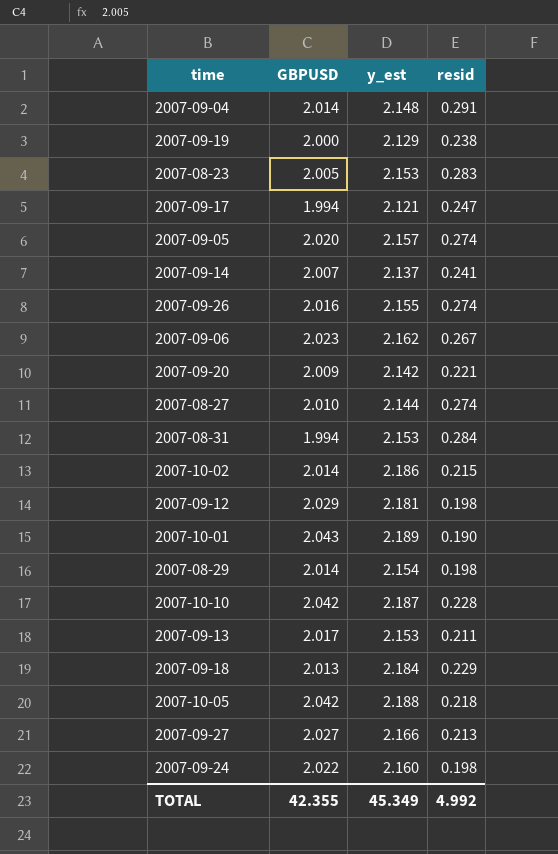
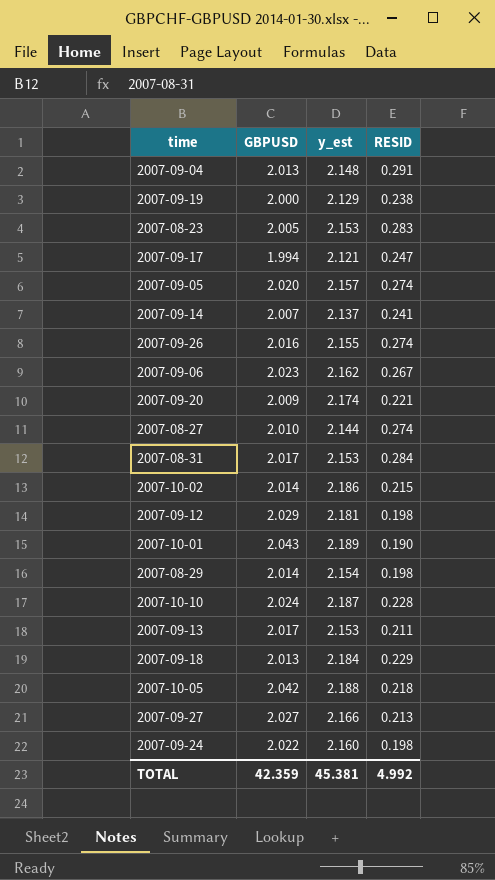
column name: resid -> RESID
2007-09-04 | GBPUSD: 2.014 -> 2.013
2007-09-20 | y_est: 2.142 -> 2.174
2007-08-31 | GBPUSD: 1.994 -> 2.017
2007-10-10 | GBPUSD: 2.042 -> 2.024
TOTAL | GBPUSD: 42.355 -> 42.359
TOTAL | y_est: 45.349 -> 45.381

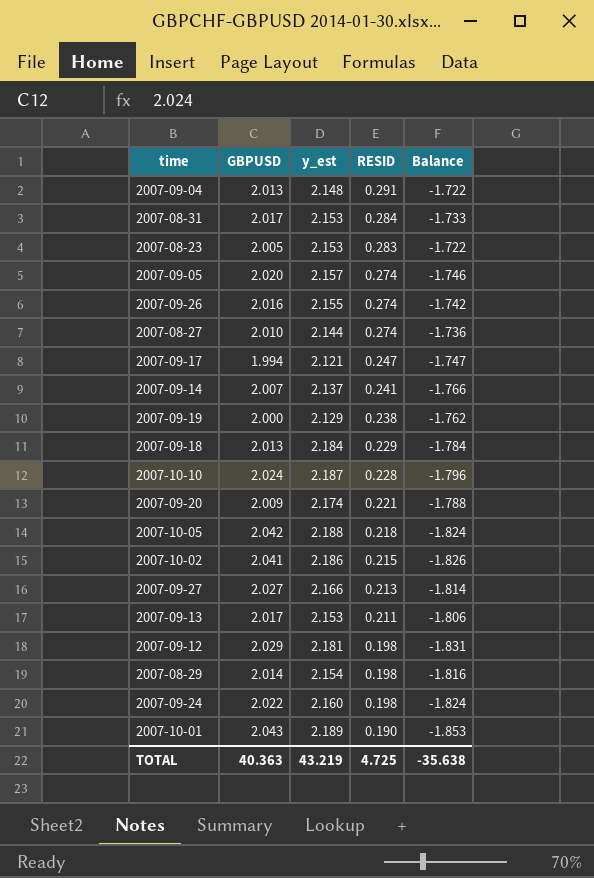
row order: none -> RESID descending
column Balance | formula: none -> [RESID] - [GBPUSD]
row 2007-09-06: 2.023 | 2.162 | 0.267 -> none
2007-10-02 | GBPUSD: 2.014 -> 2.041
TOTAL | GBPUSD: 42.359 -> 40.363
TOTAL | y_est: 45.381 -> 43.219
TOTAL | RESID: 4.992 -> 4.725

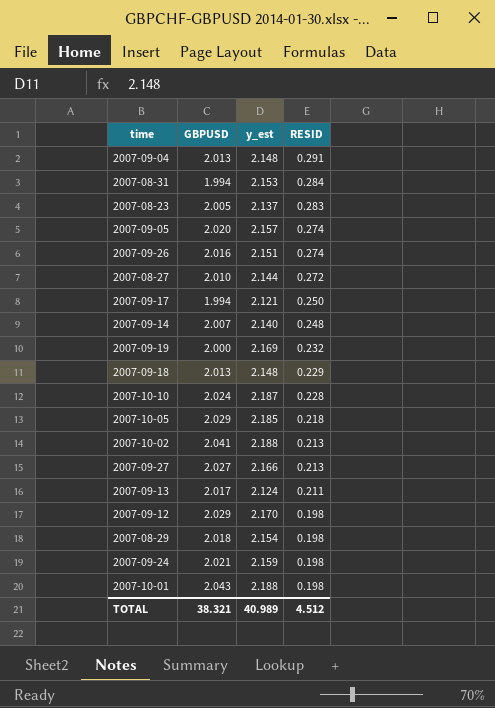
column Balance | formula: [RESID] - [GBPUSD] -> none
row 2007-09-20: 2.009 | 2.174 | 0.221 | -1.788 -> none
2007-08-31 | GBPUSD: 2.017 -> 1.994
2007-08-23 | y_est: 2.153 -> 2.137
2007-09-26 | y_est: 2.155 -> 2.151
2007-08-27 | RESID: 0.274 -> 0.272
2007-09-17 | RESID: 0.247 -> 0.250
2007-09-14 | y_est: 2.137 -> 2.140
2007-09-14 | RESID: 0.241 -> 0.248
2007-09-19 | y_est: 2.129 -> 2.169
2007-09-19 | RESID: 0.238 -> 0.232
2007-09-18 | y_est: 2.184 -> 2.148
2007-10-05 | GBPUSD: 2.042 -> 2.029
2007-10-05 | y_est: 2.188 -> 2.185
2007-10-02 | y_est: 2.186 -> 2.188
2007-10-02 | RESID: 0.215 -> 0.213
2007-09-13 | y_est: 2.153 -> 2.124
2007-09-12 | y_est: 2.181 -> 2.170
2007-08-29 | GBPUSD: 2.014 -> 2.018
2007-09-24 | GBPUSD: 2.022 -> 2.021
2007-09-24 | y_est: 2.160 -> 2.159
2007-10-01 | y_est: 2.189 -> 2.188
2007-10-01 | RESID: 0.190 -> 0.198
TOTAL | GBPUSD: 40.363 -> 38.321
TOTAL | y_est: 43.219 -> 40.989
TOTAL | RESID: 4.725 -> 4.512

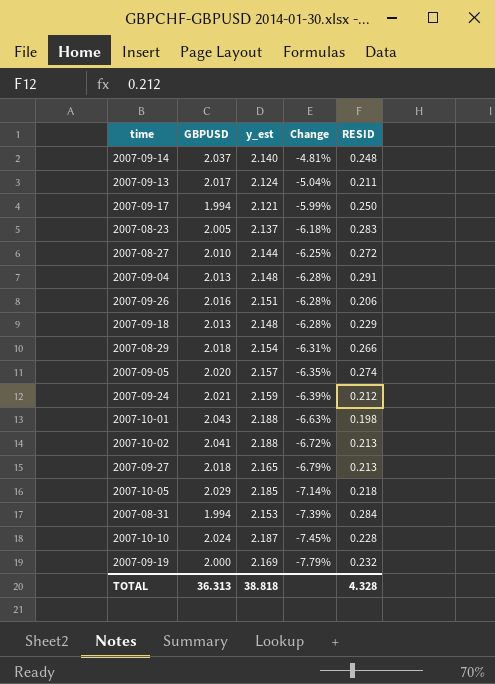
row order: RESID descending -> Change descending
column Change | formula: none -> ([GBPUSD] - [y_est]) / [y_est]
row 2007-09-12: 2.029 | 2.170 | 0.198 -> none
2007-09-14 | GBPUSD: 2.007 -> 2.037
2007-09-26 | RESID: 0.274 -> 0.206
2007-08-29 | RESID: 0.198 -> 0.266
2007-09-24 | RESID: 0.198 -> 0.212
2007-09-27 | GBPUSD: 2.027 -> 2.018
2007-09-27 | y_est: 2.166 -> 2.165
TOTAL | GBPUSD: 38.321 -> 36.313
TOTAL | y_est: 40.989 -> 38.818
TOTAL | RESID: 4.512 -> 4.328

